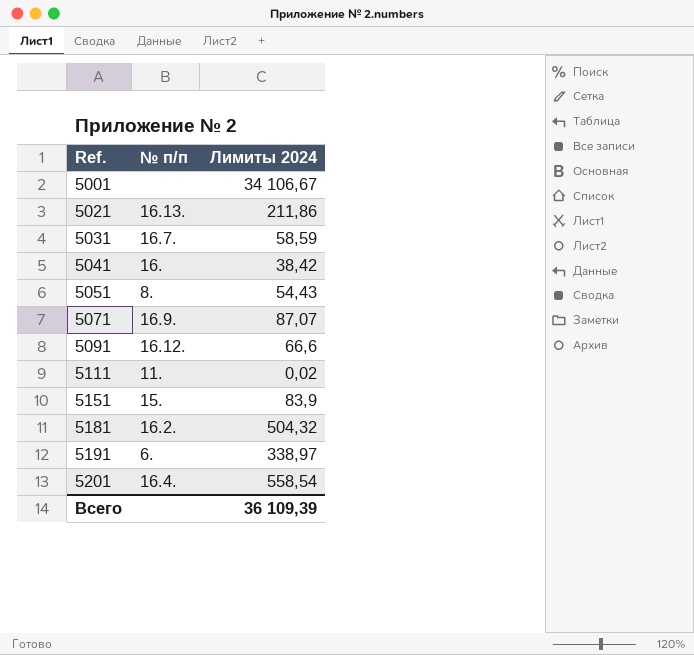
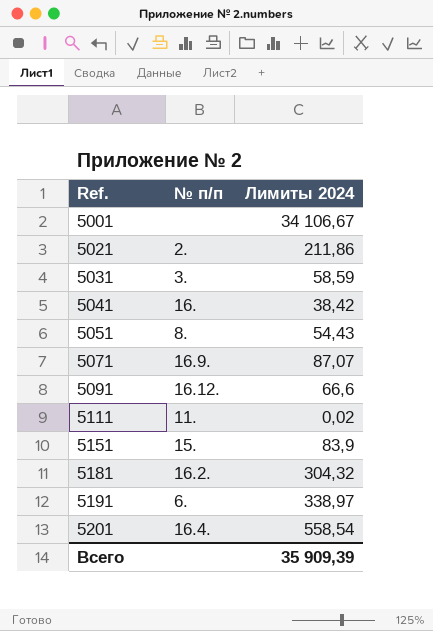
5021 | № п/п: 16.13. -> 2.
5031 | № п/п: 16.7. -> 3.
5181 | Лимиты 2024: 504,32 -> 304,32
Всего | Лимиты 2024: 36 109,39 -> 35 909,39

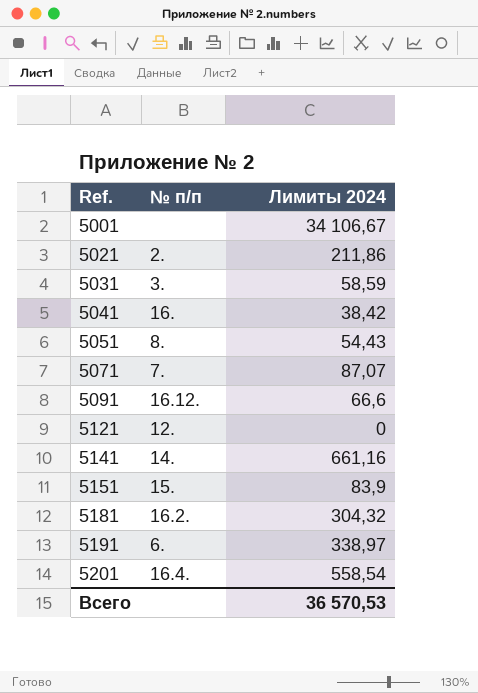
row 5111: 11. | 0,02 -> none
5071 | № п/п: 16.9. -> 7.
row 5121: none -> 12. | 0
row 5141: none -> 14. | 661,16
Всего | Лимиты 2024: 35 909,39 -> 36 570,53

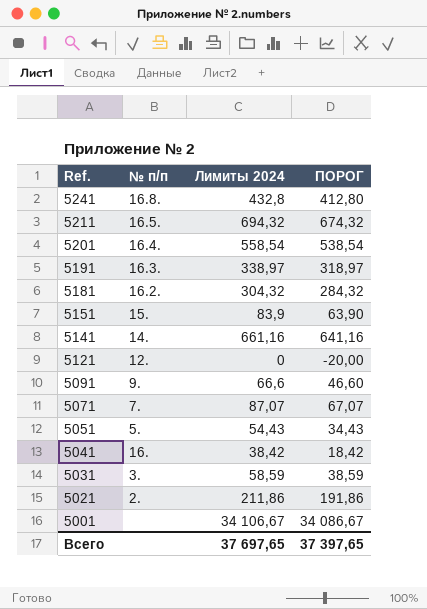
row order: Ref. ascending -> Ref. descending
column ПОРОГ | formula: none -> [Лимиты 2024] - 20
row 5241: none -> 16.8. | 432,8 | 412,80
row 5211: none -> 16.5. | 694,32 | 674,32
5191 | № п/п: 6. -> 16.3.
5091 | № п/п: 16.12. -> 9.
5051 | № п/п: 8. -> 5.
Всего | Лимиты 2024: 36 570,53 -> 37 697,65

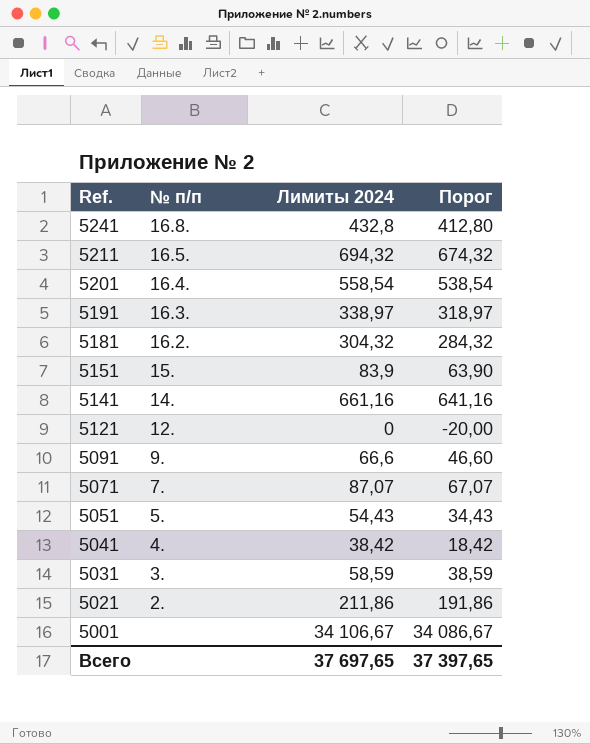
column name: ПОРОГ -> Порог
5041 | № п/п: 16. -> 4.

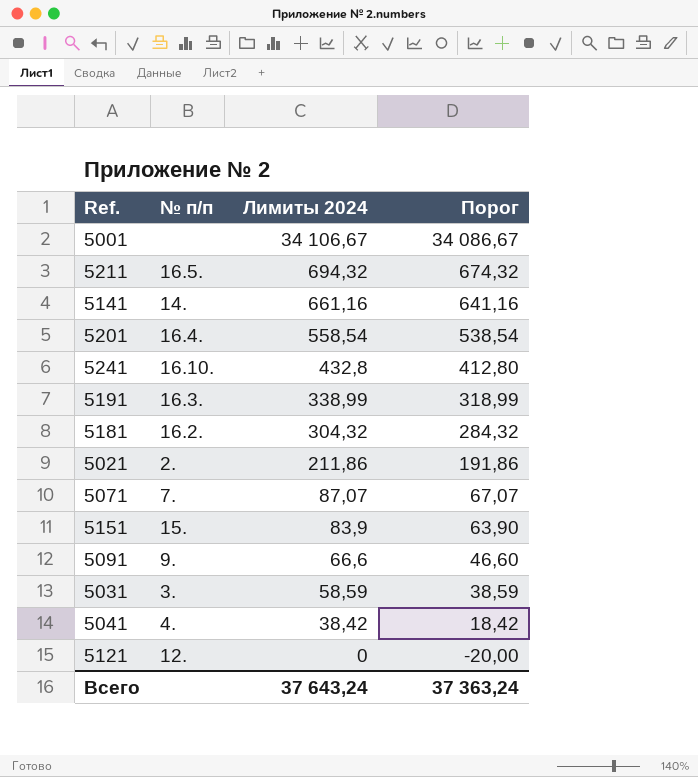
row order: Ref. descending -> Лимиты 2024 descending
row 5051: 5. | 54,43 | 34,43 -> none
5241 | № п/п: 16.8. -> 16.10.
5191 | Лимиты 2024: 338,97 -> 338,99
5191 | Порог: 318,97 -> 318,99
Всего | Лимиты 2024: 37 697,65 -> 37 643,24
Всего | Порог: 37 397,65 -> 37 363,24

